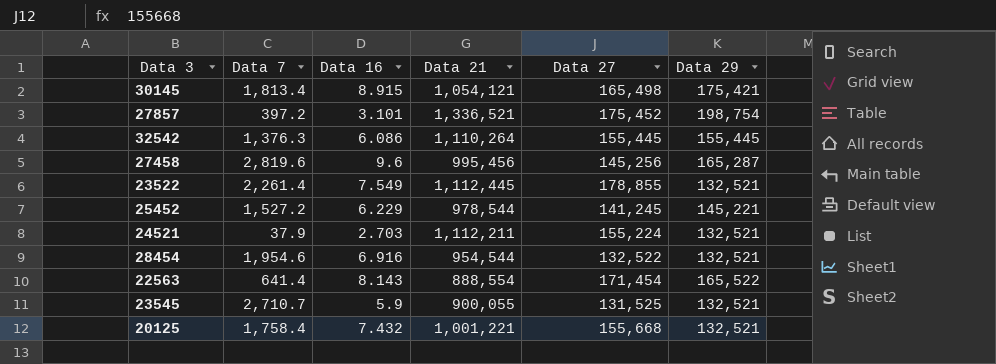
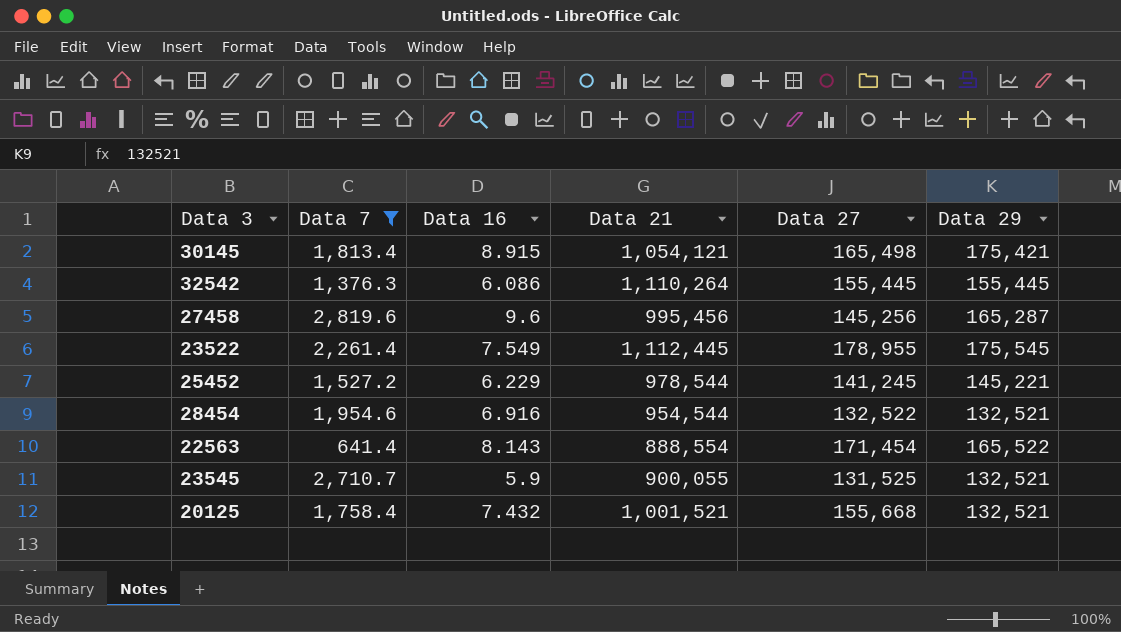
filter: none -> Data 7 >= 641.4
23522 | Data 27: 178,855 -> 178,955
23522 | Data 29: 132,521 -> 175,545
20125 | Data 21: 1,001,221 -> 1,001,521

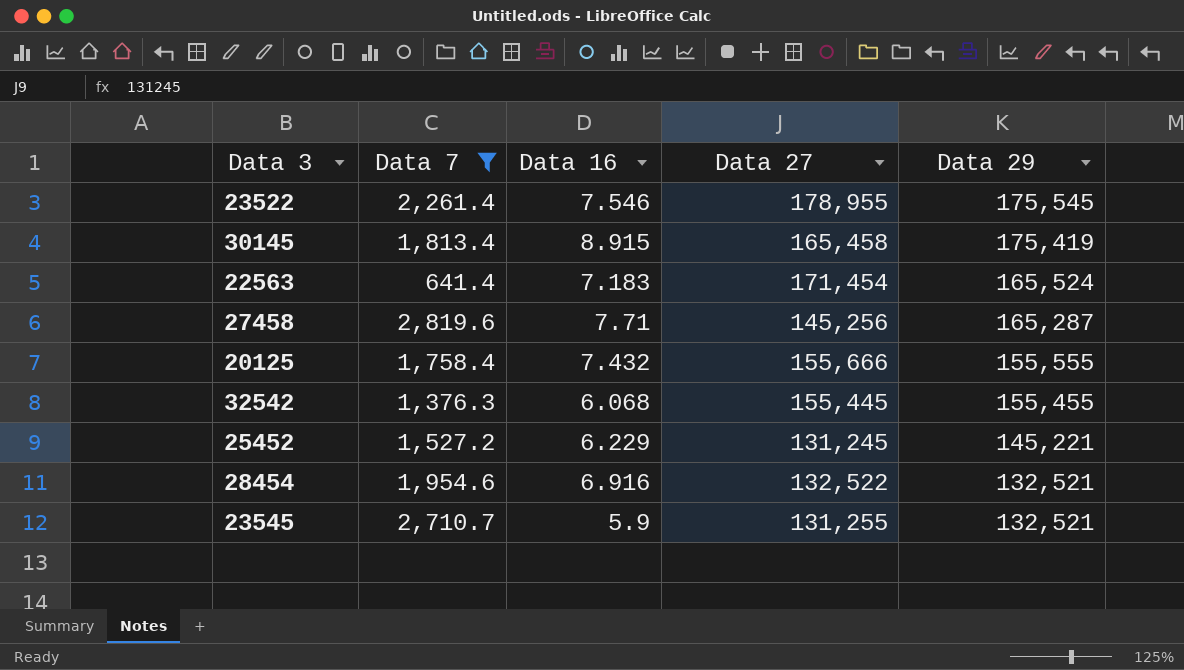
row order: none -> Data 29 descending
column Data 21 | position: 4 -> none
23522 | Data 16: 7.549 -> 7.546
30145 | Data 27: 165,498 -> 165,458
30145 | Data 29: 175,421 -> 175,419
22563 | Data 16: 8.143 -> 7.183
22563 | Data 29: 165,522 -> 165,524
27458 | Data 16: 9.6 -> 7.71
20125 | Data 27: 155,668 -> 155,666
20125 | Data 29: 132,521 -> 155,555
32542 | Data 16: 6.086 -> 6.068
32542 | Data 29: 155,445 -> 155,455
25452 | Data 27: 141,245 -> 131,245
23545 | Data 27: 131,525 -> 131,255

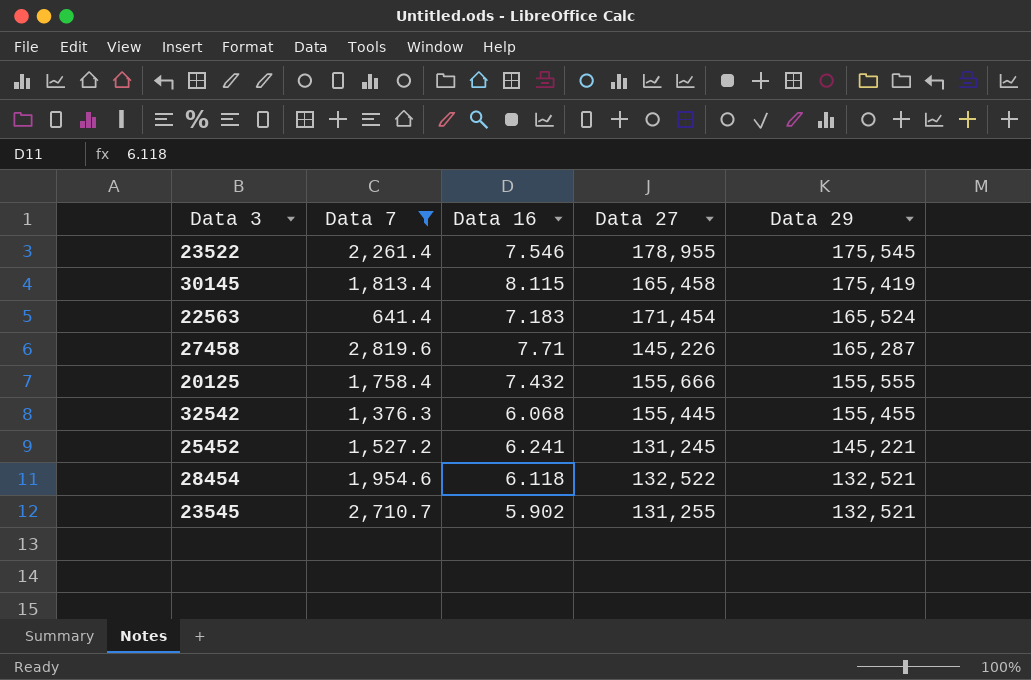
30145 | Data 16: 8.915 -> 8.115
27458 | Data 27: 145,256 -> 145,226
25452 | Data 16: 6.229 -> 6.241
28454 | Data 16: 6.916 -> 6.118
23545 | Data 16: 5.9 -> 5.902

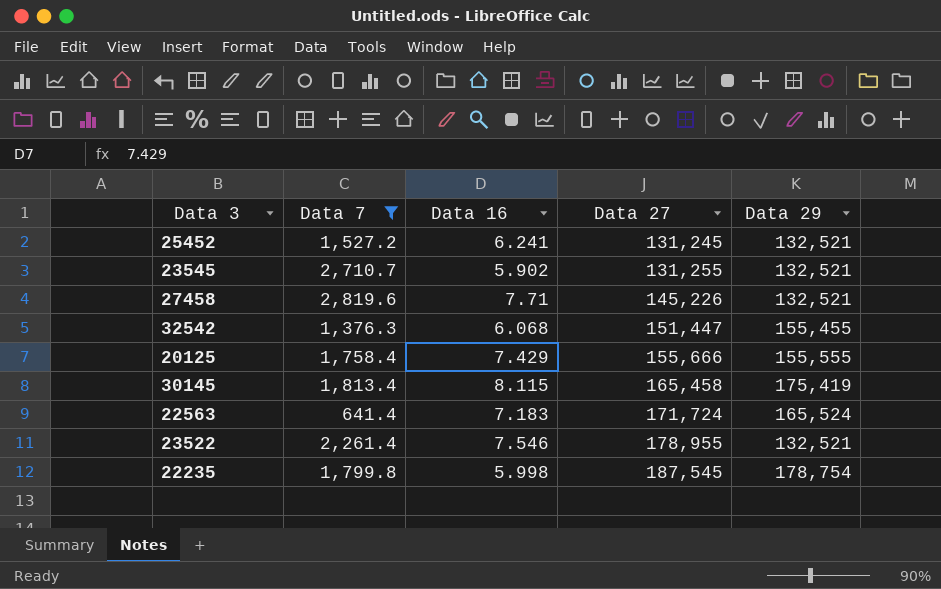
row order: Data 29 descending -> Data 27 ascending
row 28454: 1,954.6 | 6.118 | 132,522 | 132,521 -> none
25452 | Data 29: 145,221 -> 132,521
27458 | Data 29: 165,287 -> 132,521
32542 | Data 27: 155,445 -> 151,447
20125 | Data 16: 7.432 -> 7.429
22563 | Data 27: 171,454 -> 171,724
23522 | Data 29: 175,545 -> 132,521
row 22235: none -> 1,799.8 | 5.998 | 187,545 | 178,754

